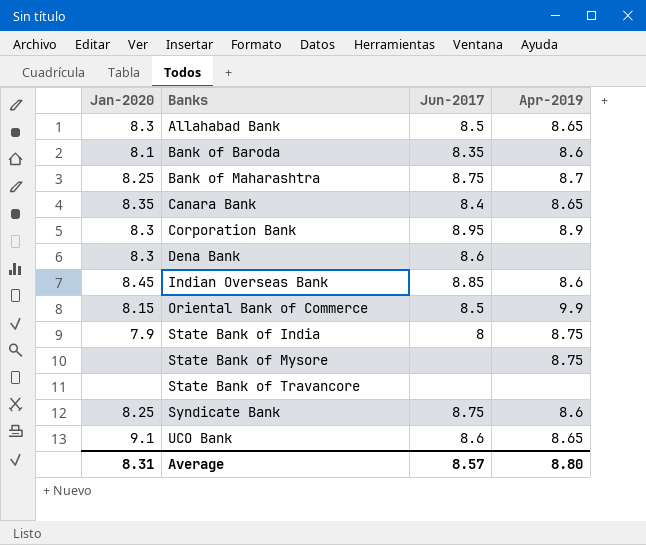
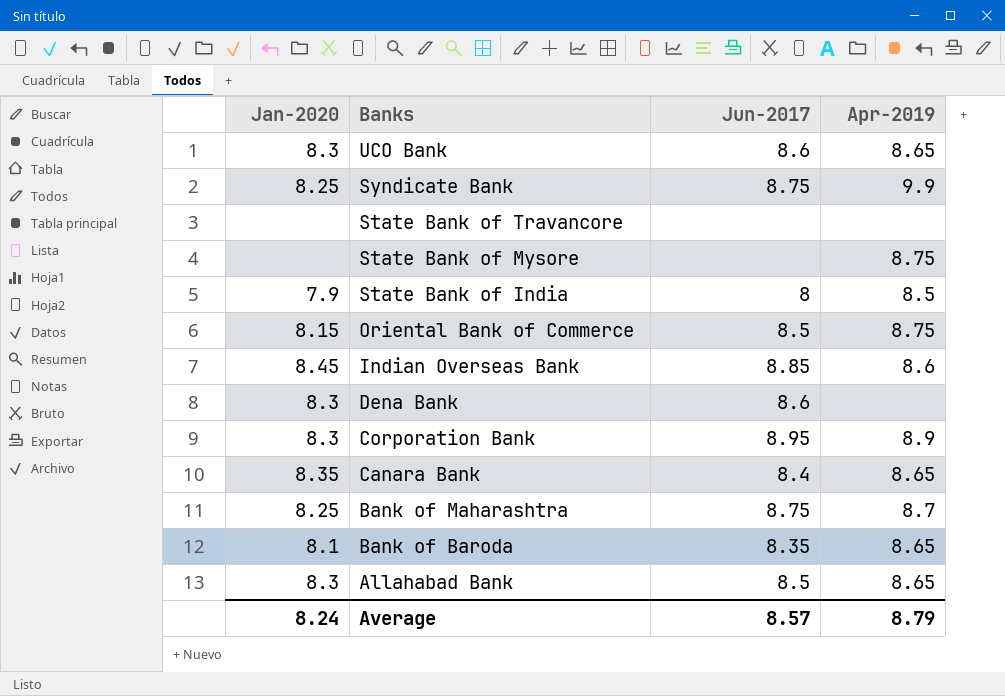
row order: Banks ascending -> Banks descending
UCO Bank | Jan-2020: 9.1 -> 8.3
Syndicate Bank | Apr-2019: 8.6 -> 9.9
State Bank of India | Apr-2019: 8.75 -> 8.5
Oriental Bank of Commerce | Apr-2019: 9.9 -> 8.75
Bank of Baroda | Apr-2019: 8.6 -> 8.65
Average | Jan-2020: 8.31 -> 8.24
Average | Apr-2019: 8.80 -> 8.79

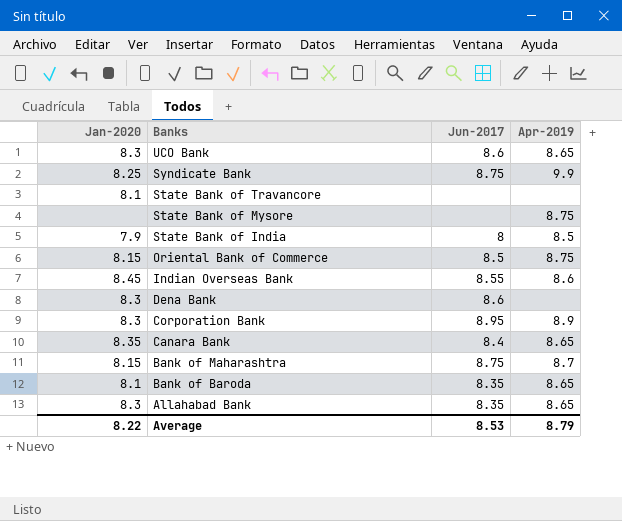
State Bank of Travancore | Jan-2020: none -> 8.1
Indian Overseas Bank | Jun-2017: 8.85 -> 8.55
Bank of Maharashtra | Jan-2020: 8.25 -> 8.15
Allahabad Bank | Jun-2017: 8.5 -> 8.35
Average | Jan-2020: 8.24 -> 8.22
Average | Jun-2017: 8.57 -> 8.53

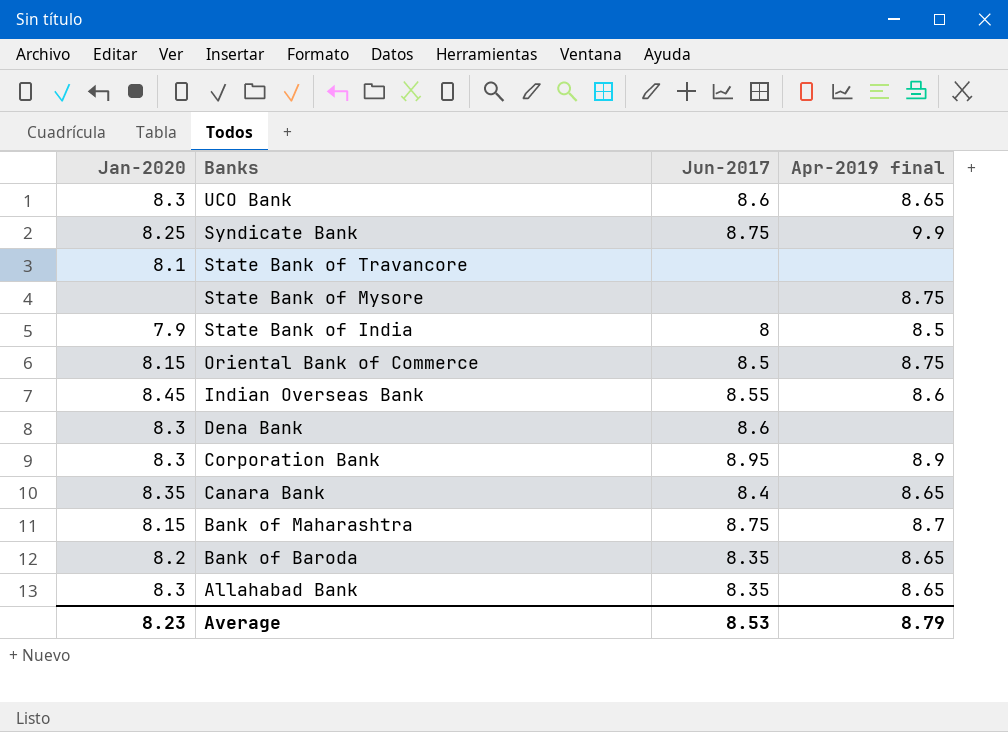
column name: Apr-2019 -> Apr-2019 final
Bank of Baroda | Jan-2020: 8.1 -> 8.2
Average | Jan-2020: 8.22 -> 8.23

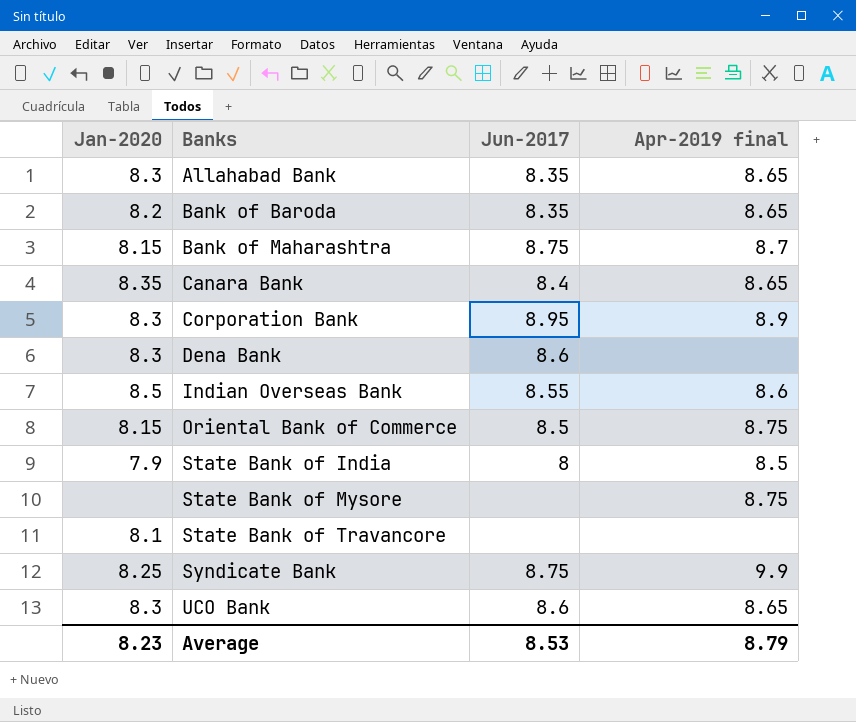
row order: Banks descending -> Banks ascending
Indian Overseas Bank | Jan-2020: 8.45 -> 8.5

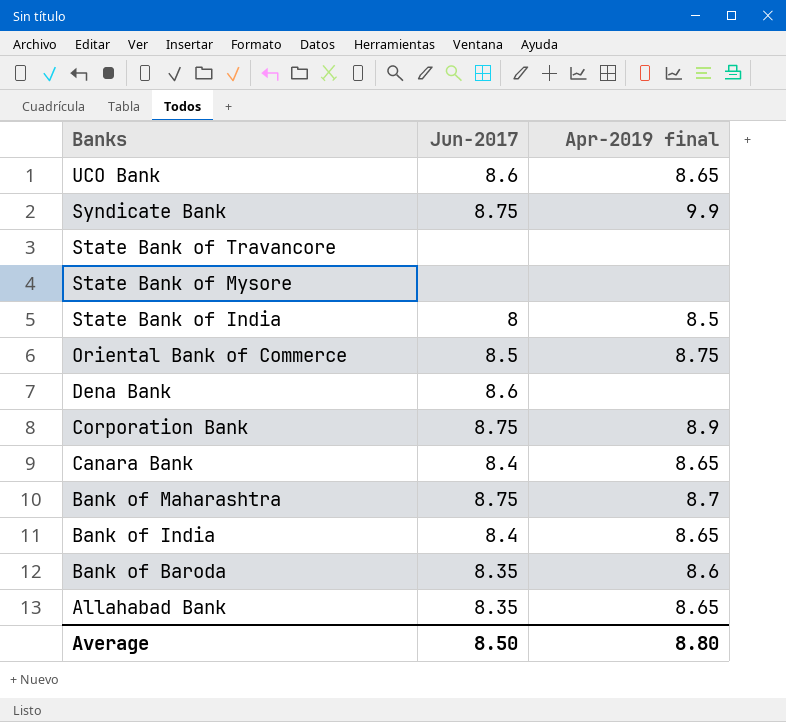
row order: Banks ascending -> Banks descending
column Jan-2020 | position: 1 -> none
row Indian Overseas Bank: 8.5 | 8.55 | 8.6 -> none
State Bank of Mysore | Apr-2019 final: 8.75 -> none
Corporation Bank | Jun-2017: 8.95 -> 8.75
row Bank of India: none -> 8.4 | 8.65
Bank of Baroda | Apr-2019 final: 8.65 -> 8.6
Average | Jun-2017: 8.53 -> 8.50
Average | Apr-2019 final: 8.79 -> 8.80

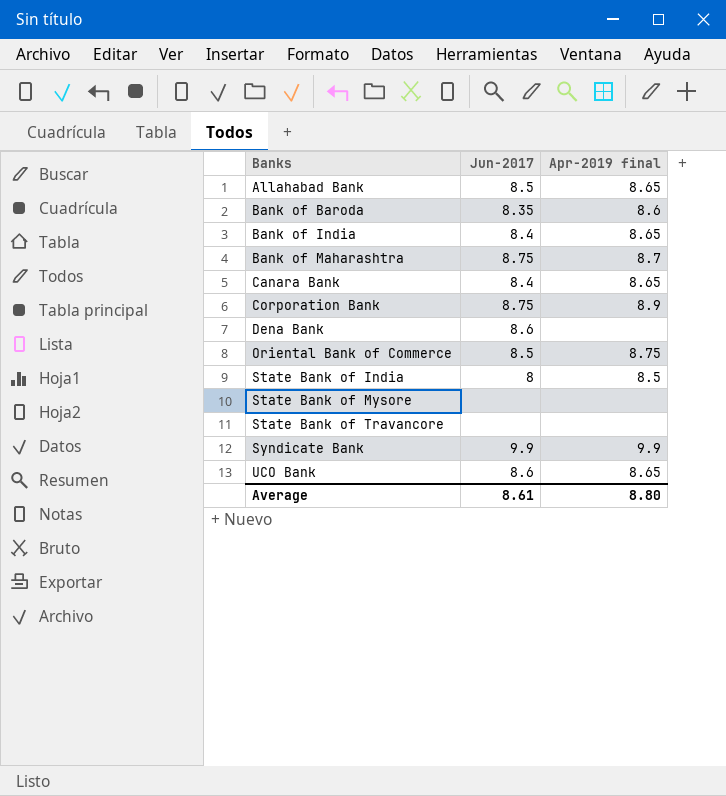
row order: Banks descending -> Banks ascending
Allahabad Bank | Jun-2017: 8.35 -> 8.5
Syndicate Bank | Jun-2017: 8.75 -> 9.9
Average | Jun-2017: 8.50 -> 8.61

